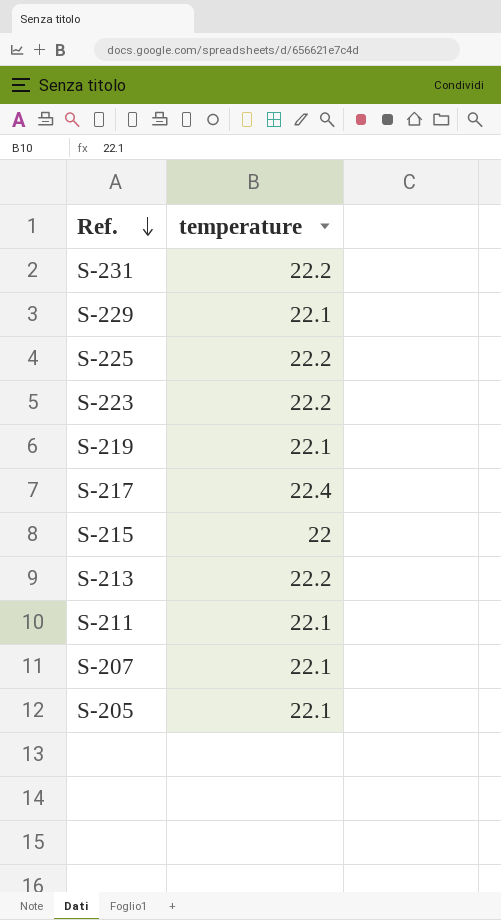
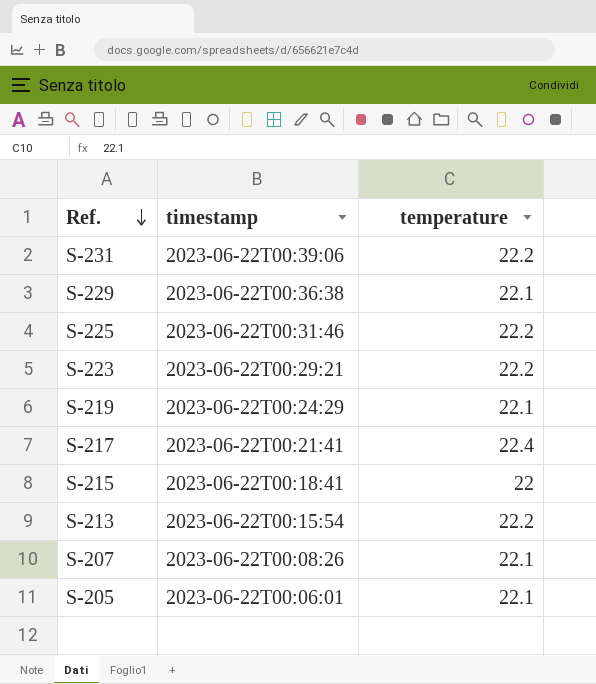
column timestamp | position: none -> 2
row S-211: 22.1 -> none

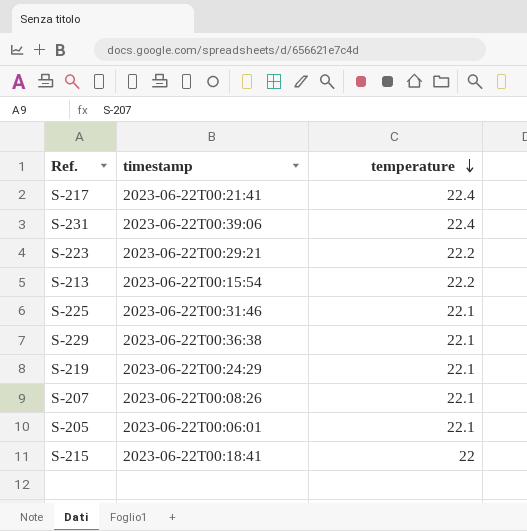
row order: Ref. descending -> temperature descending
S-231 | temperature: 22.2 -> 22.4
S-225 | temperature: 22.2 -> 22.1

